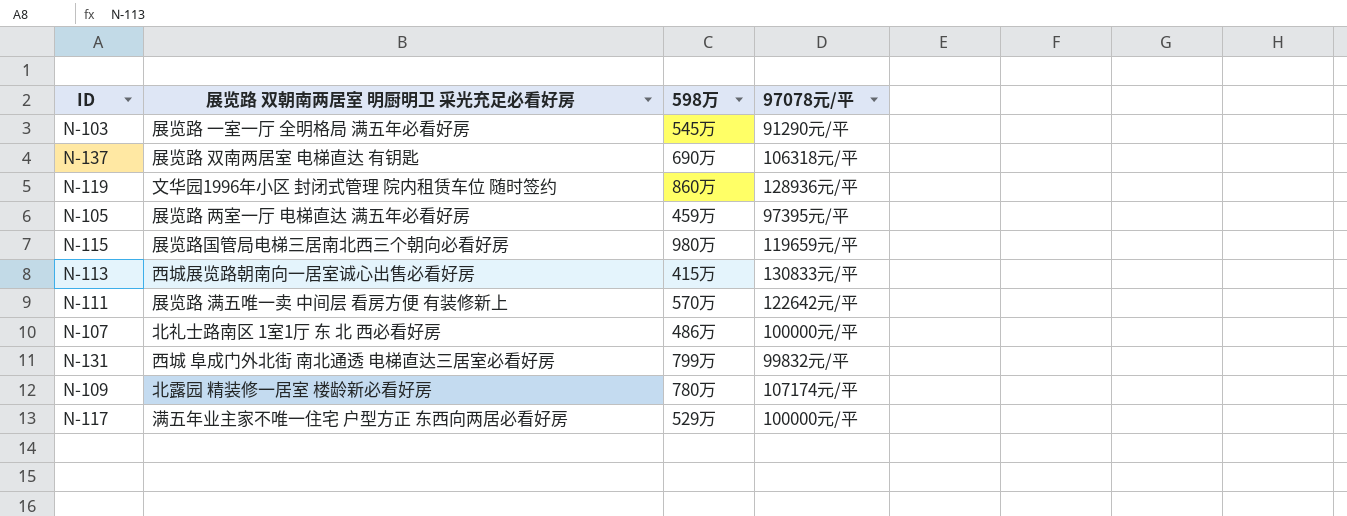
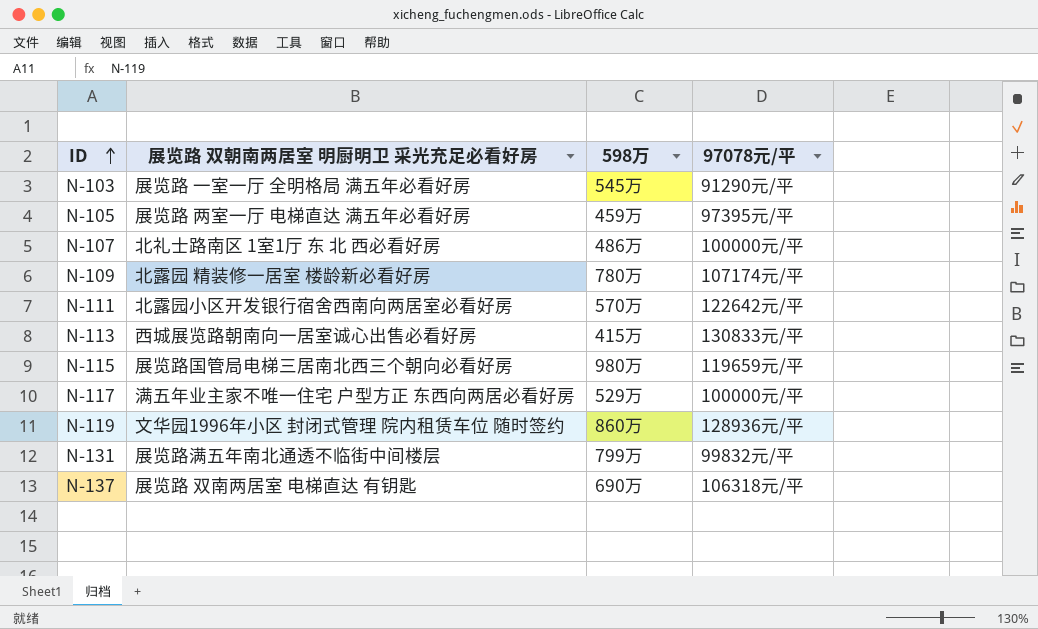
row order: none -> ID ascending
N-111 | 展览路 双朝南两居室 明厨明卫 采光充足必看好房: 展览路 满五唯一卖 中间层 看房方便 有装修新上 -> 北露园小区开发银行宿舍西南向两居室必看好房
N-131 | 展览路 双朝南两居室 明厨明卫 采光充足必看好房: 西城 阜成门外北街 南北通透 电梯直达三居室必看好房 -> 展览路满五年南北通透不临街中间楼层

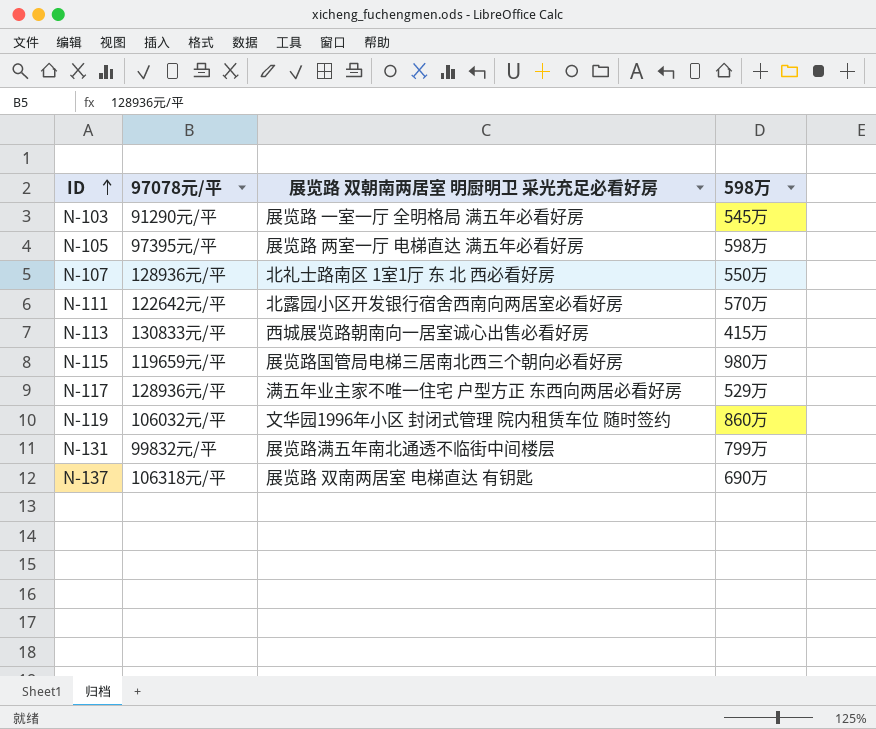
column 97078元/平 | position: 4 -> 2
row N-109: 北露园 精装修一居室 楼龄新必看好房 | 780万 | 107174元/平 -> none
N-105 | 598万: 459万 -> 598万
N-107 | 97078元/平: 100000元/平 -> 128936元/平
N-107 | 598万: 486万 -> 550万
N-117 | 97078元/平: 100000元/平 -> 128936元/平
N-119 | 97078元/平: 128936元/平 -> 106032元/平

